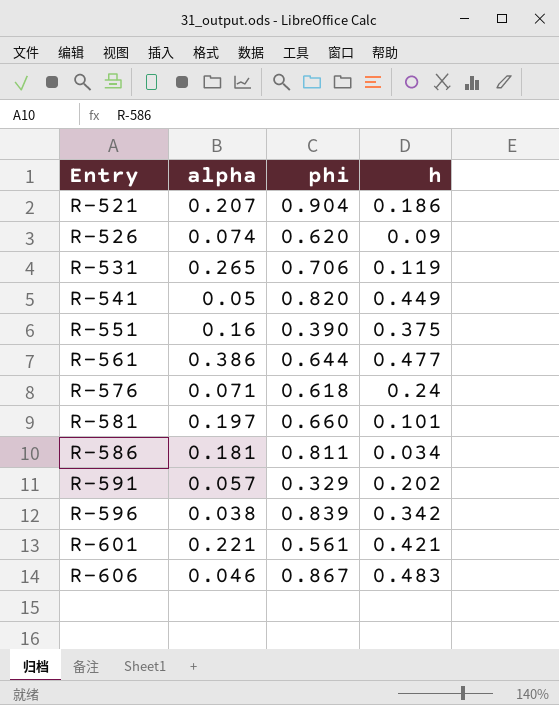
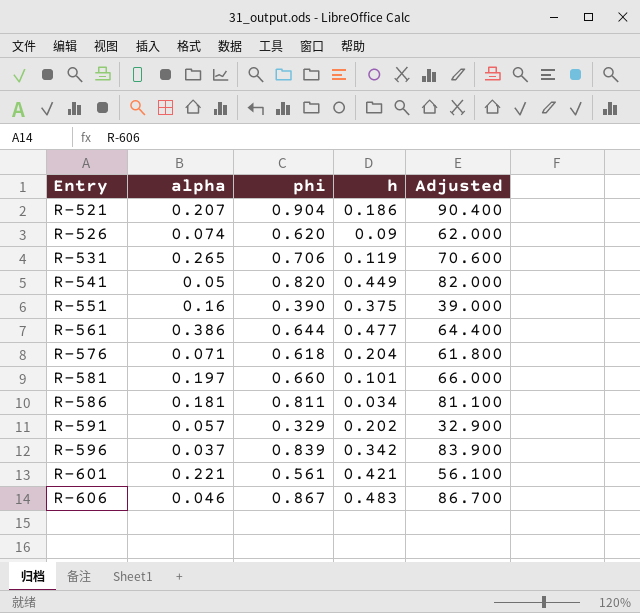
column Adjusted | formula: none -> [phi] * 100
R-576 | h: 0.24 -> 0.204
R-596 | alpha: 0.038 -> 0.037

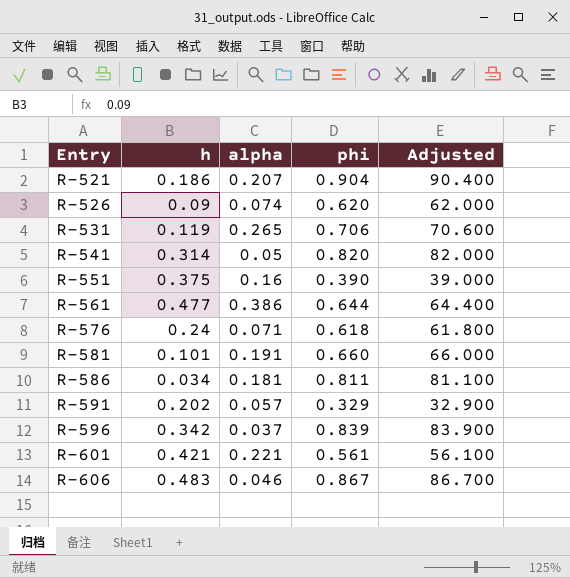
column h | position: 4 -> 2
R-541 | h: 0.449 -> 0.314
R-576 | h: 0.204 -> 0.24
R-581 | alpha: 0.197 -> 0.191

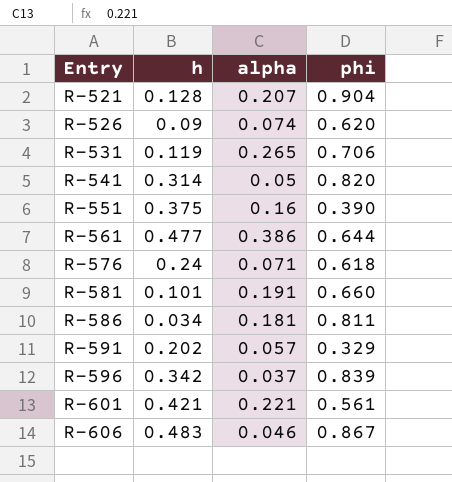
column Adjusted | formula: [phi] * 100 -> none
R-521 | h: 0.186 -> 0.128

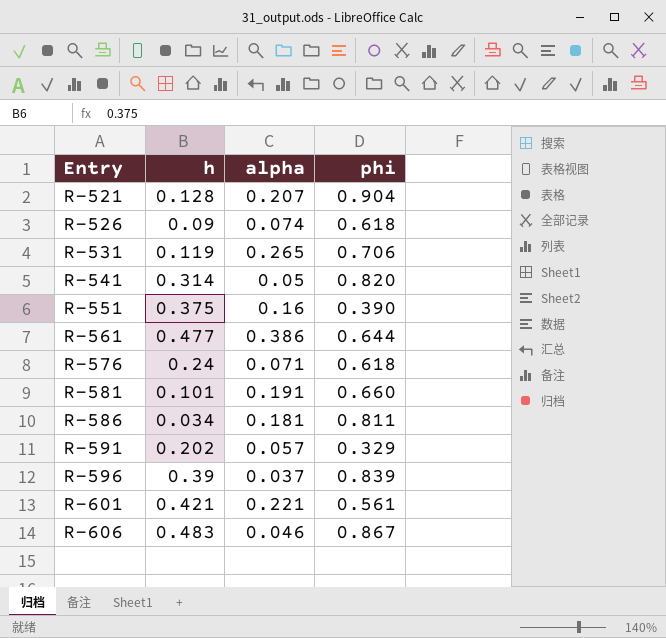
R-526 | phi: 0.620 -> 0.618
R-596 | h: 0.342 -> 0.39

